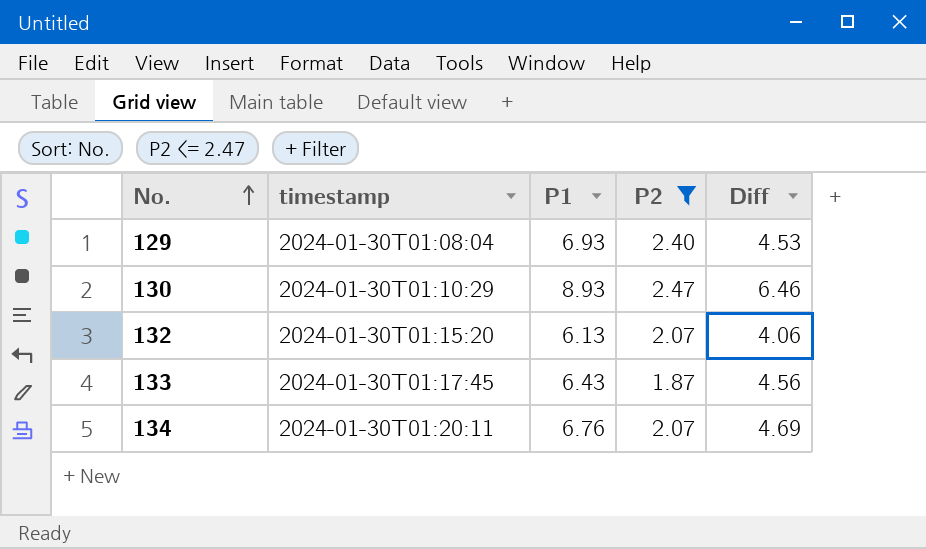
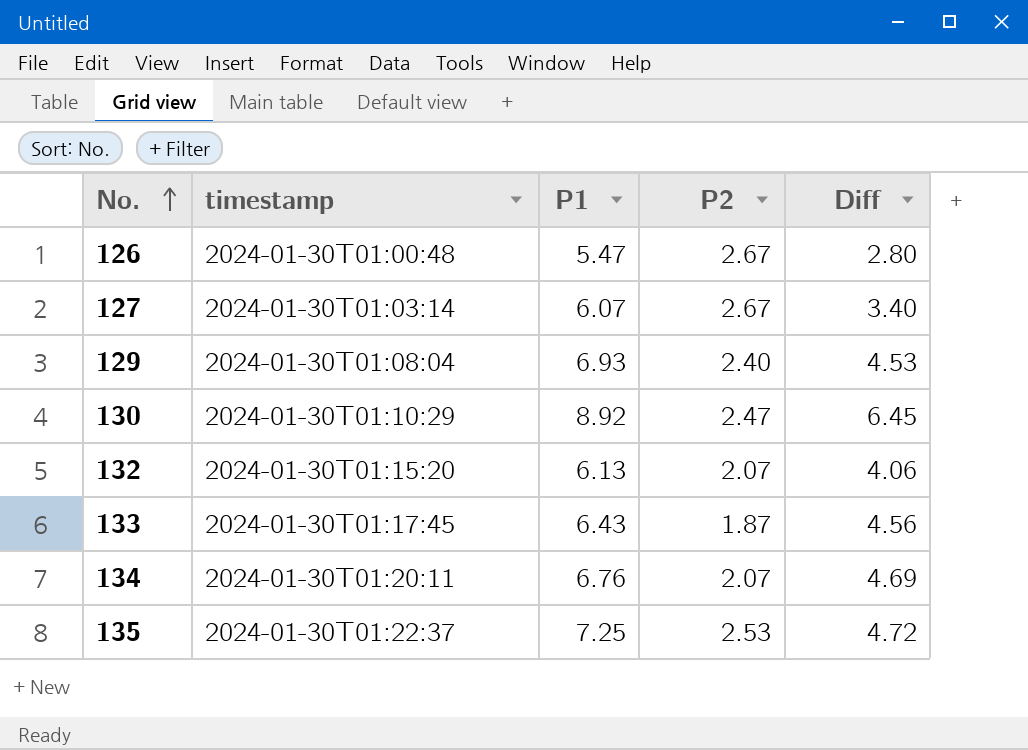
filter: P2 <= 2.47 -> none
130 | P1: 8.93 -> 8.92
130 | Diff: 6.46 -> 6.45

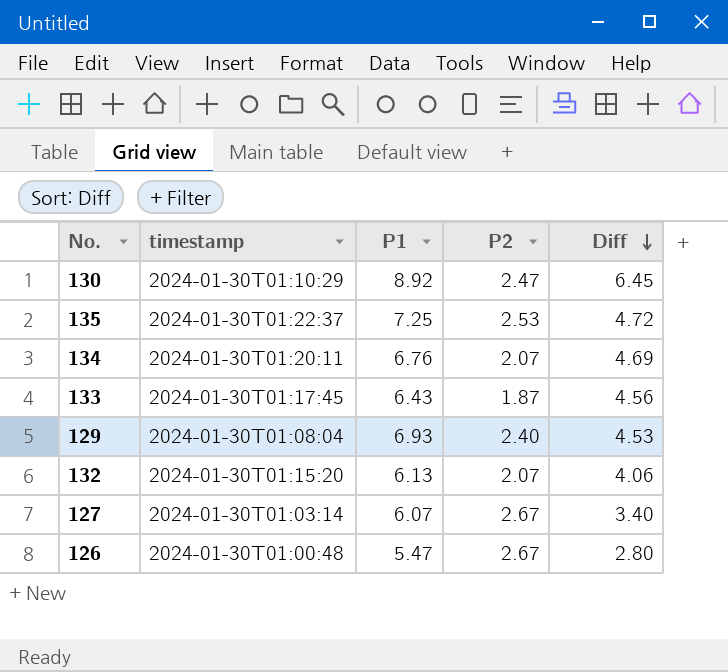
row order: No. ascending -> Diff descending

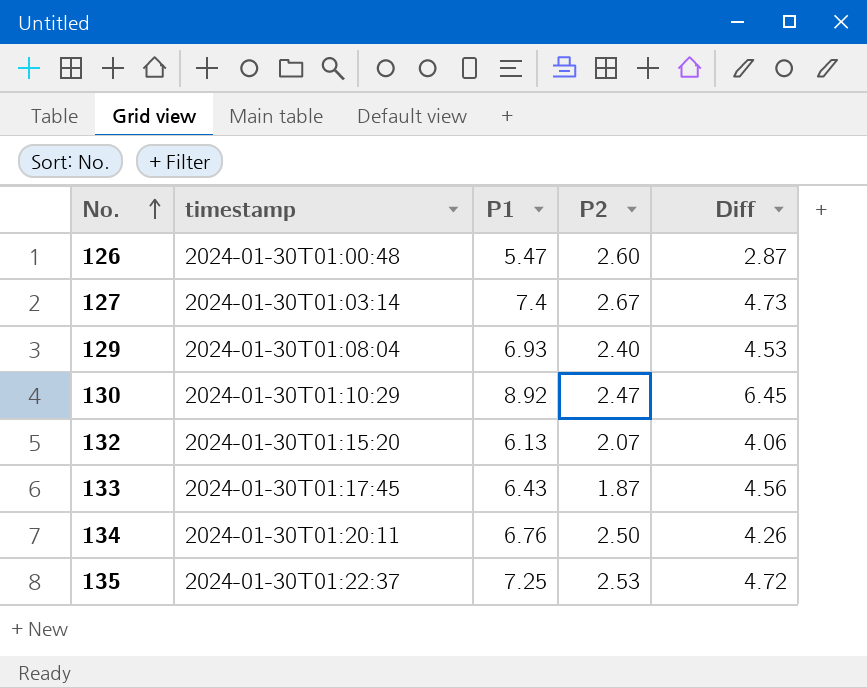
row order: Diff descending -> No. ascending
126 | P2: 2.67 -> 2.60
126 | Diff: 2.80 -> 2.87
127 | P1: 6.07 -> 7.4
127 | Diff: 3.40 -> 4.73
134 | P2: 2.07 -> 2.50
134 | Diff: 4.69 -> 4.26

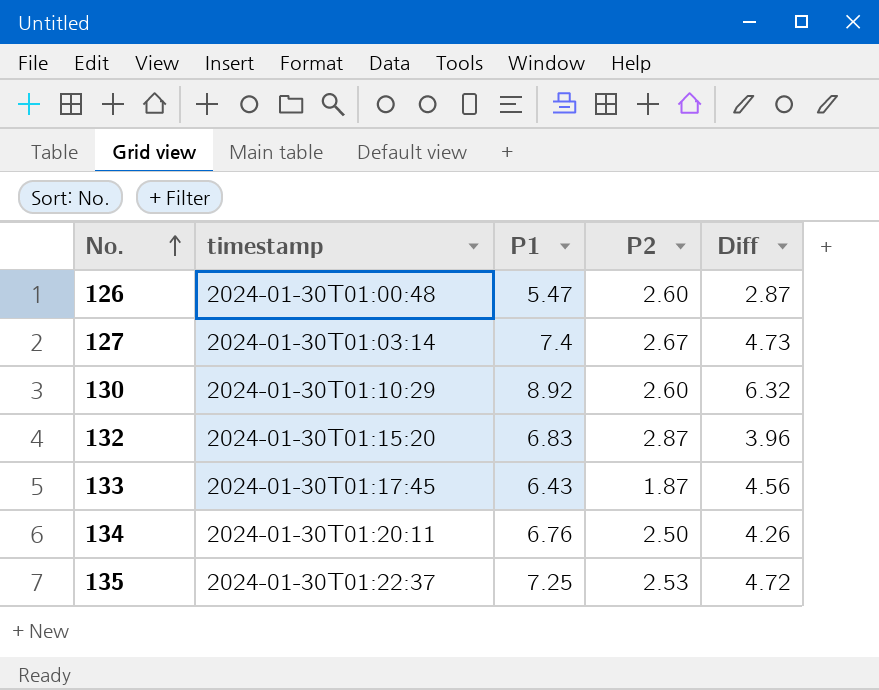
row 129: 2024-01-30T01:08:04 | 6.93 | 2.40 | 4.53 -> none
130 | P2: 2.47 -> 2.60
130 | Diff: 6.45 -> 6.32
132 | P1: 6.13 -> 6.83
132 | P2: 2.07 -> 2.87
132 | Diff: 4.06 -> 3.96

